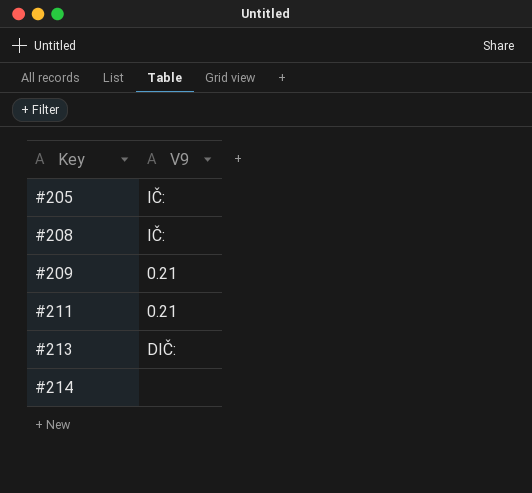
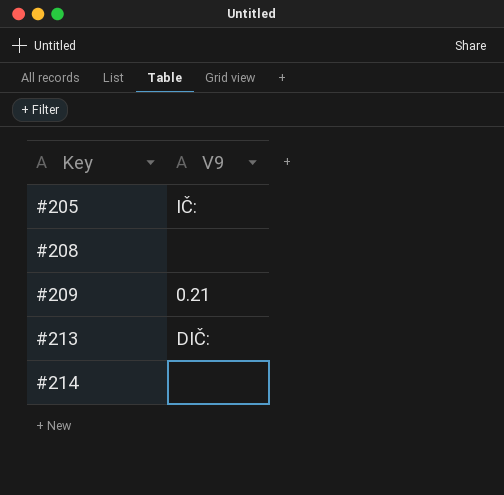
row #211: 0.21 -> none
#208 | V9: IČ: -> none

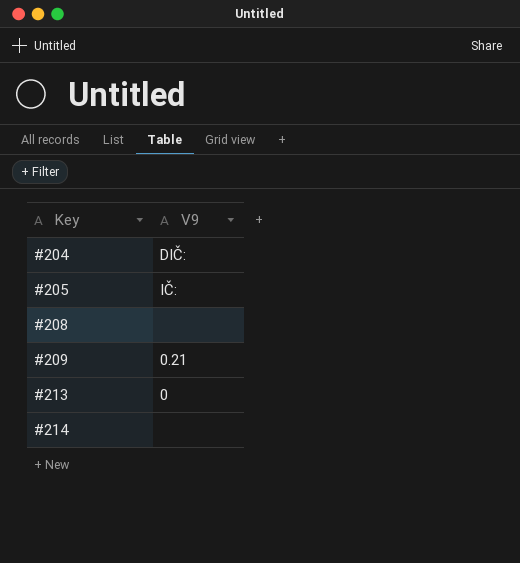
row #204: none -> DIČ:
#213 | V9: DIČ: -> 0

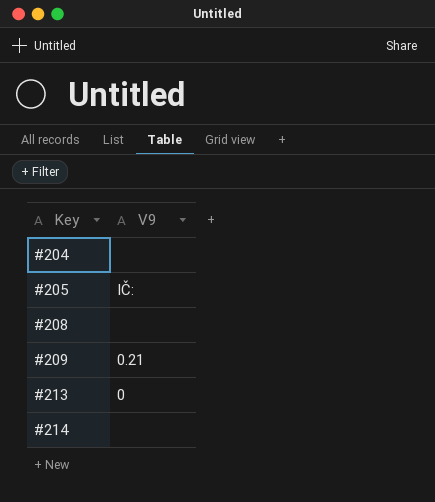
#204 | V9: DIČ: -> none

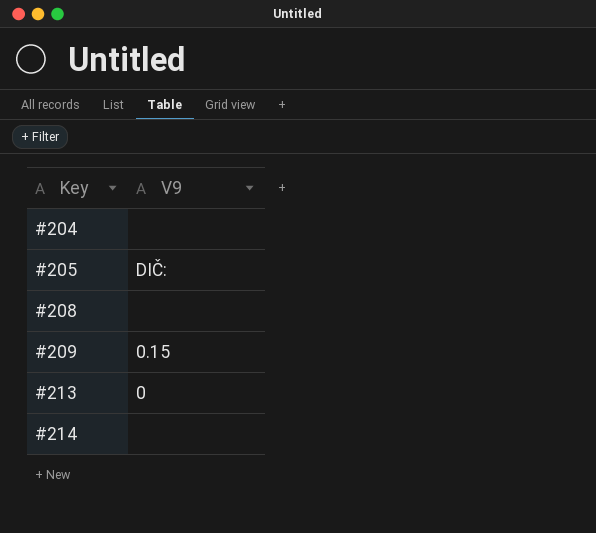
#205 | V9: IČ: -> DIČ:
#209 | V9: 0.21 -> 0.15

